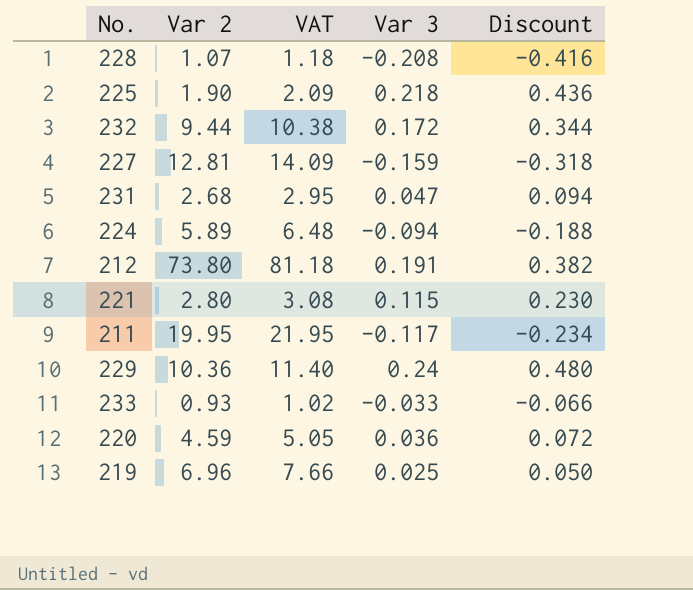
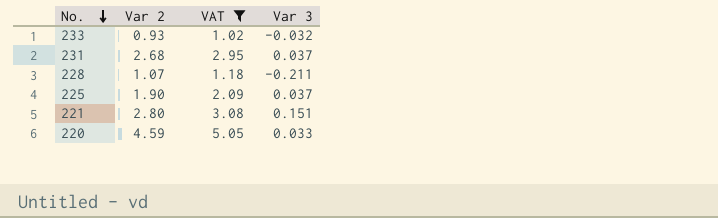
filter: none -> VAT <= 5.05
row order: none -> No. descending
column Discount | formula: [Var 3] * 2 -> none
233 | Var 3: -0.033 -> -0.032
231 | Var 3: 0.047 -> 0.037
228 | Var 3: -0.208 -> -0.211
225 | Var 3: 0.218 -> 0.037
221 | Var 3: 0.115 -> 0.151
220 | Var 3: 0.036 -> 0.033

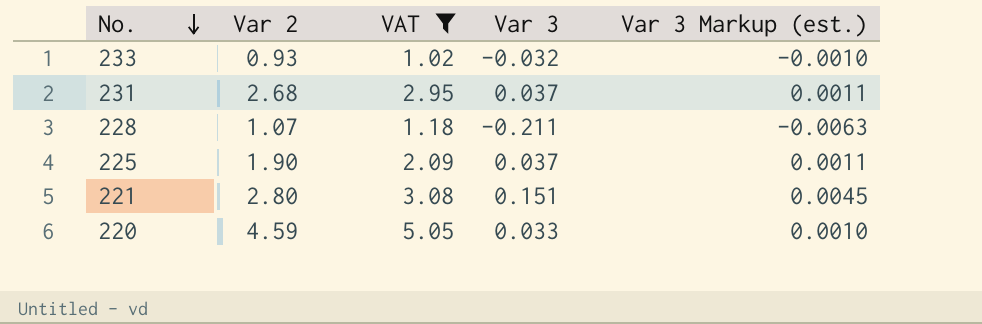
column Var 3 Markup (est.) | formula: none -> [Var 3] * 0.03

